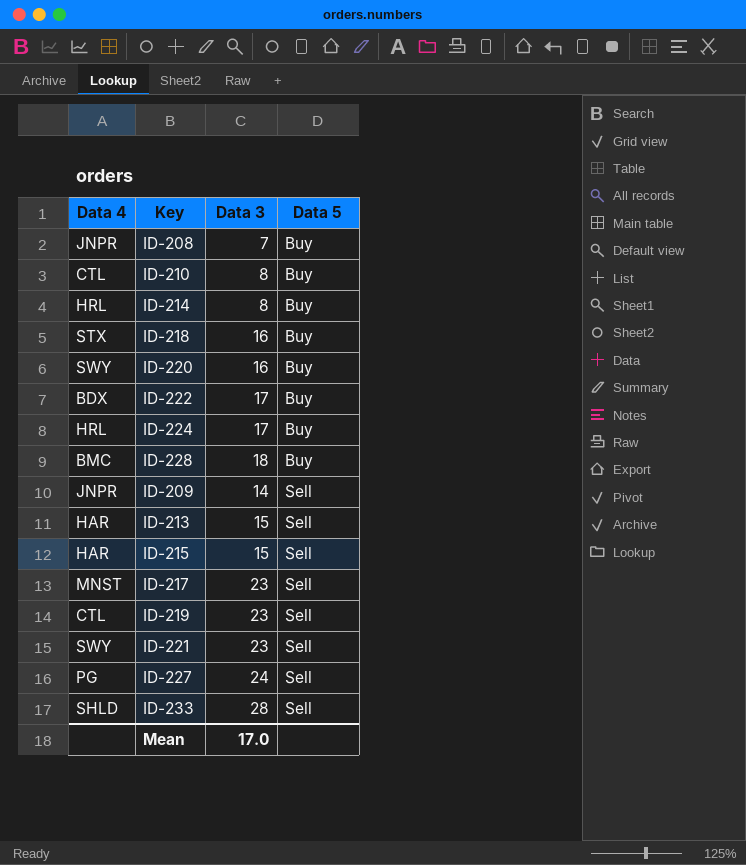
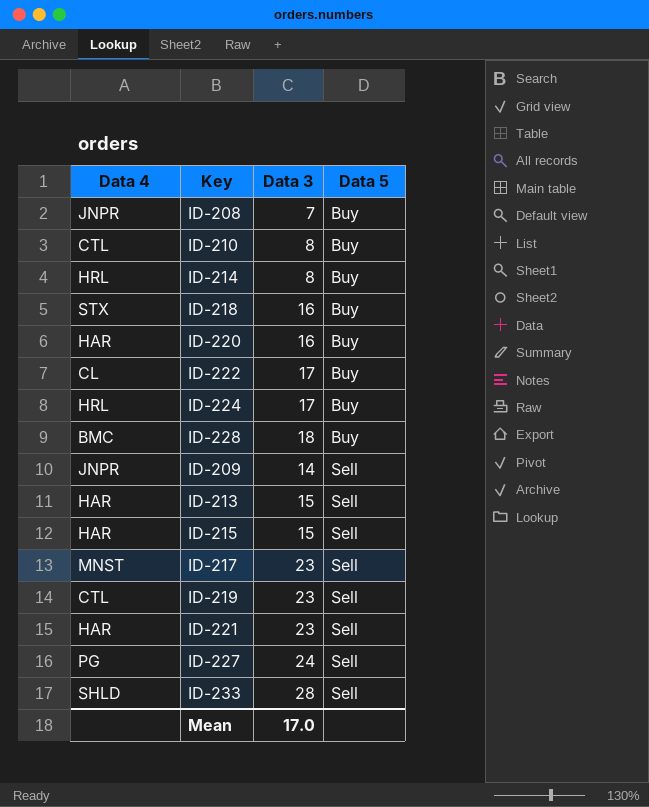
ID-220 | Data 4: SWY -> HAR
ID-222 | Data 4: BDX -> CL
ID-221 | Data 4: SWY -> HAR

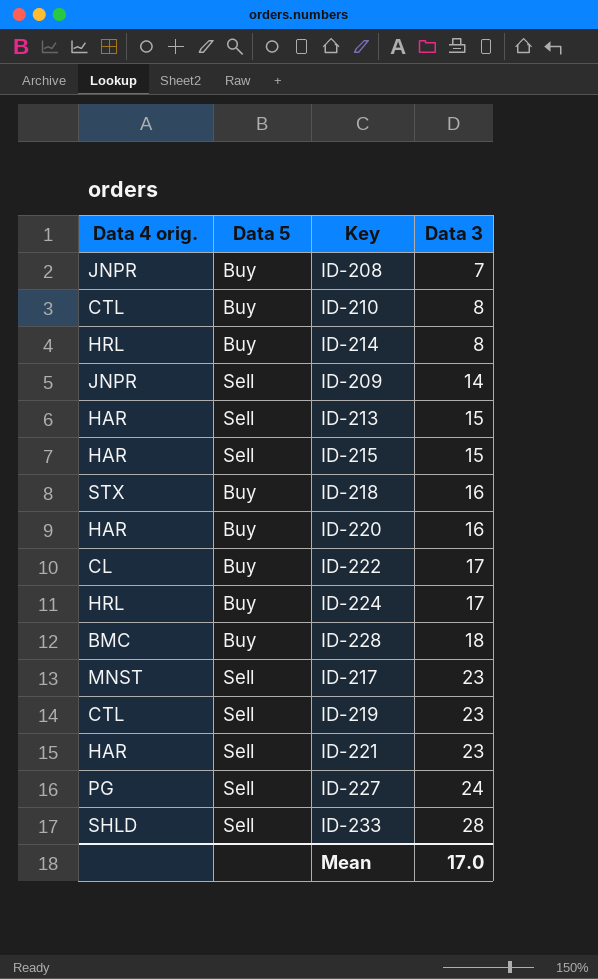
row order: Data 5 ascending -> Data 3 ascending
column name: Data 4 -> Data 4 orig.
column Data 5 | position: 4 -> 2

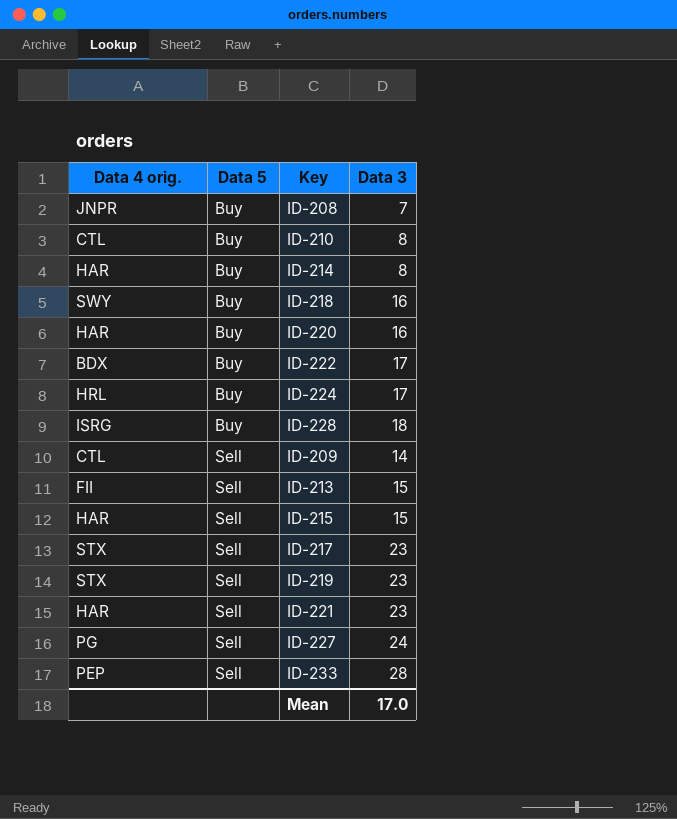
row order: Data 3 ascending -> Data 5 ascending
ID-214 | Data 4 orig.: HRL -> HAR
ID-218 | Data 4 orig.: STX -> SWY
ID-222 | Data 4 orig.: CL -> BDX
ID-228 | Data 4 orig.: BMC -> ISRG
ID-209 | Data 4 orig.: JNPR -> CTL
ID-213 | Data 4 orig.: HAR -> FII
ID-217 | Data 4 orig.: MNST -> STX
ID-219 | Data 4 orig.: CTL -> STX
ID-233 | Data 4 orig.: SHLD -> PEP

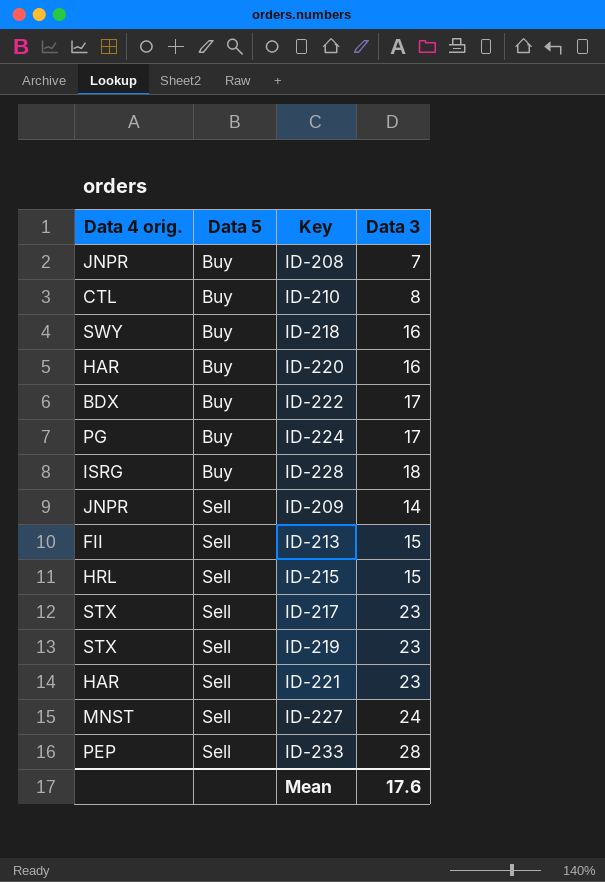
row ID-214: HAR | Buy | 8 -> none
ID-224 | Data 4 orig.: HRL -> PG
ID-209 | Data 4 orig.: CTL -> JNPR
ID-215 | Data 4 orig.: HAR -> HRL
ID-227 | Data 4 orig.: PG -> MNST
Mean | Data 3: 17.0 -> 17.6

